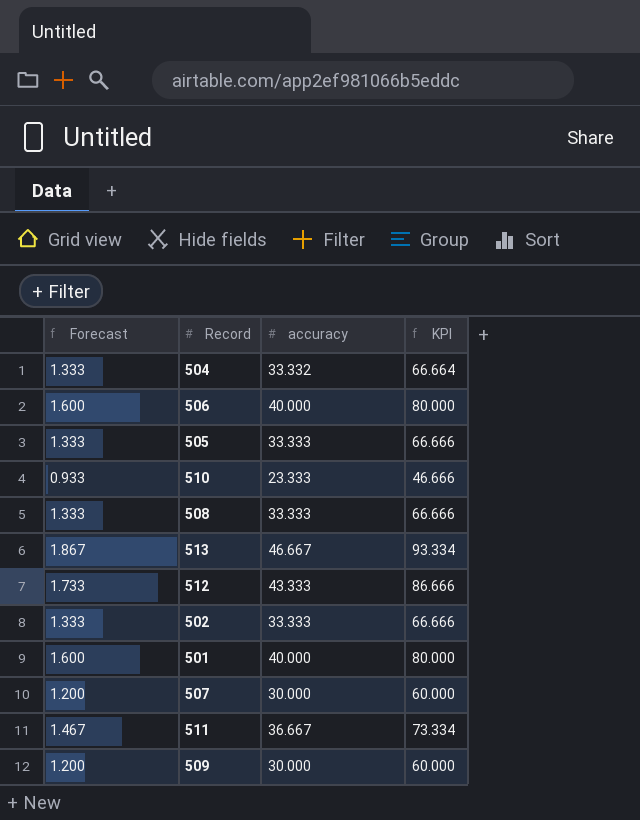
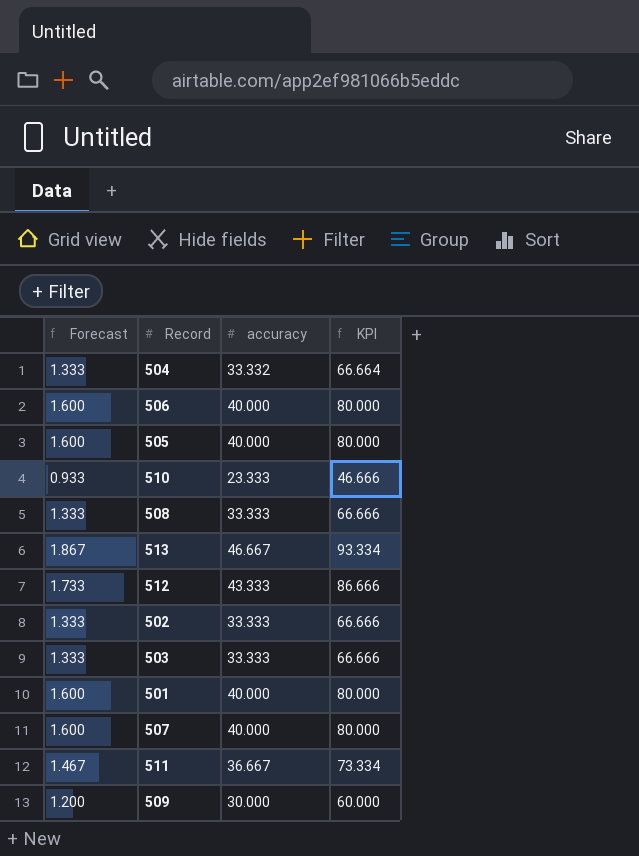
505 | Forecast: 1.333 -> 1.600
505 | accuracy: 33.333 -> 40.000
505 | KPI: 66.666 -> 80.000
row 503: none -> 1.333 | 33.333 | 66.666
507 | Forecast: 1.200 -> 1.600
507 | accuracy: 30.000 -> 40.000
507 | KPI: 60.000 -> 80.000

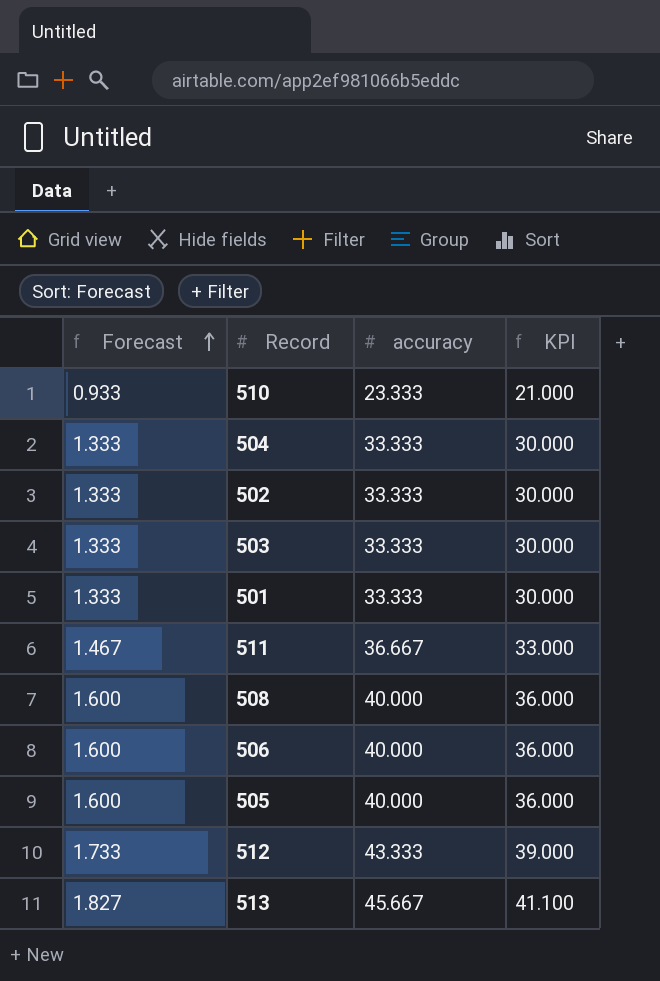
row order: none -> Forecast ascending
column KPI | formula: [accuracy] * 2 -> [accuracy] * 0.9
row 507: 1.600 | 40.000 | 80.000 -> none
row 509: 1.200 | 30.000 | 60.000 -> none
504 | accuracy: 33.332 -> 33.333
501 | Forecast: 1.600 -> 1.333
501 | accuracy: 40.000 -> 33.333
508 | Forecast: 1.333 -> 1.600
508 | accuracy: 33.333 -> 40.000
513 | Forecast: 1.867 -> 1.827
513 | accuracy: 46.667 -> 45.667

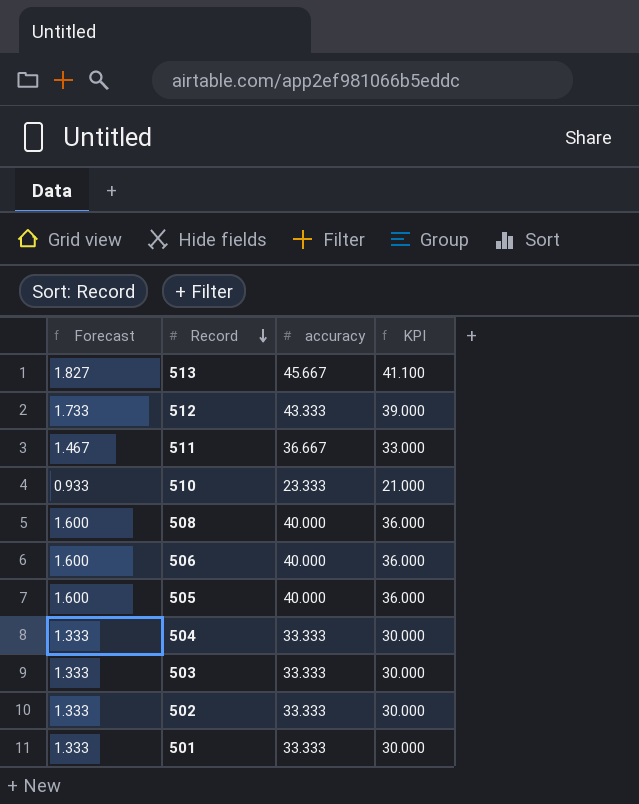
row order: Forecast ascending -> Record descending

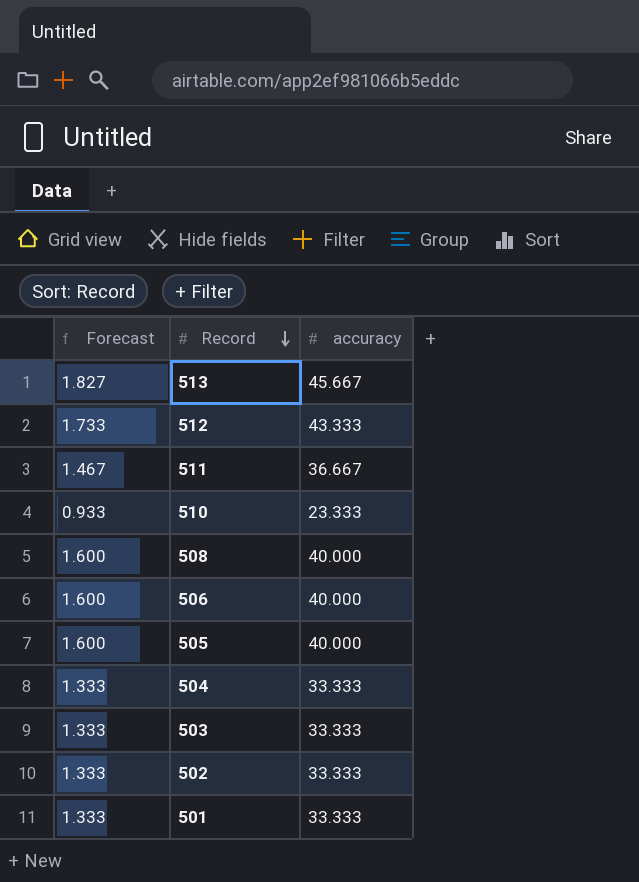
column KPI | formula: [accuracy] * 0.9 -> none

